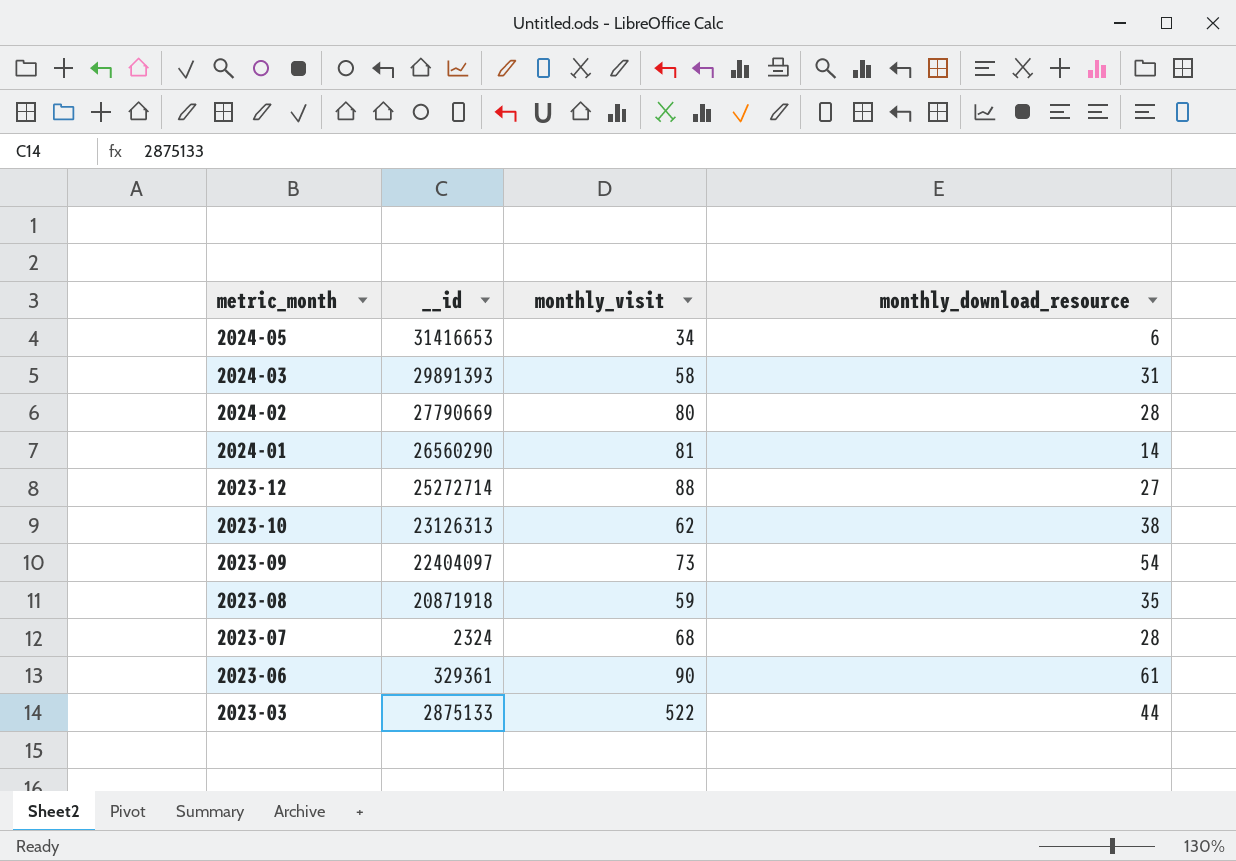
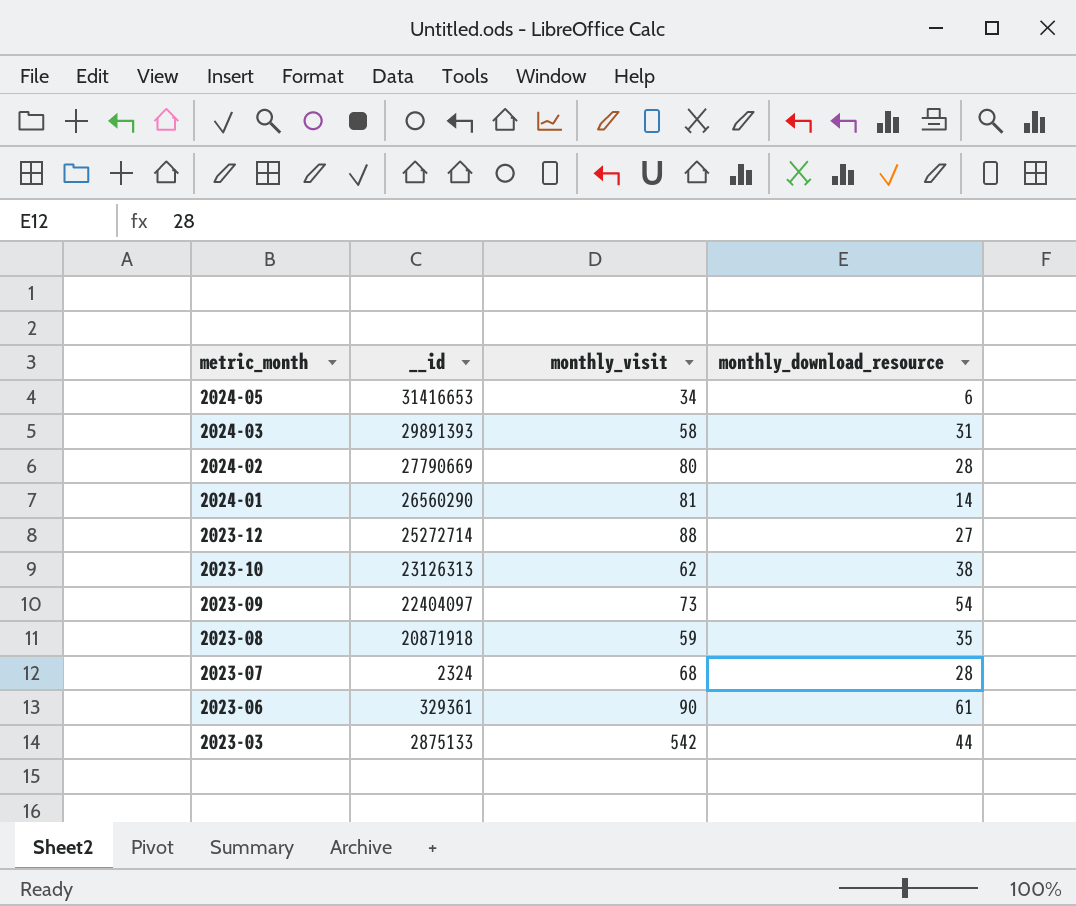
2023-03 | monthly_visit: 522 -> 542

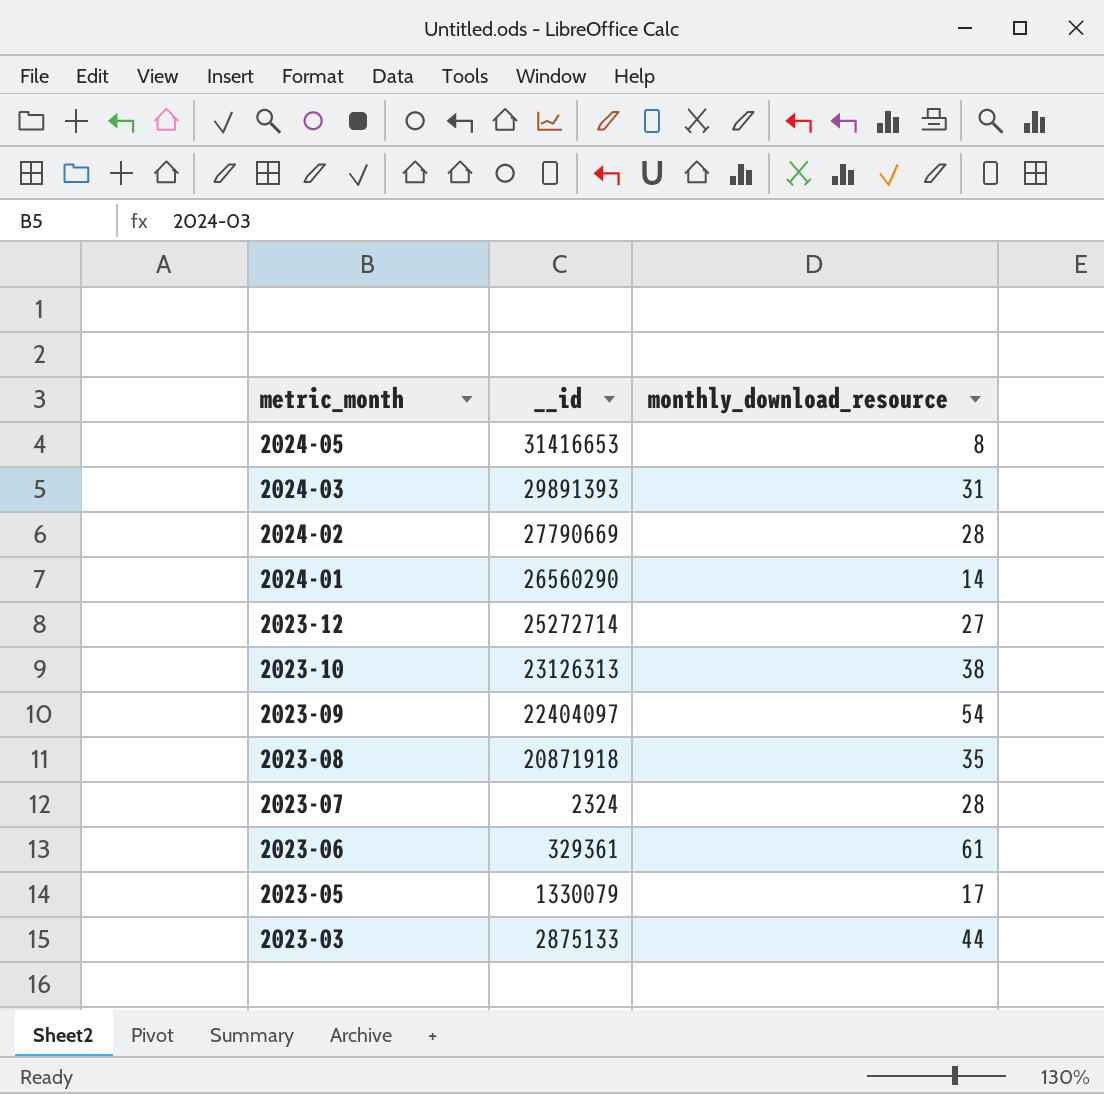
column monthly_visit | position: 3 -> none
2024-05 | monthly_download_resource: 6 -> 8
row 2023-05: none -> 1330079 | 17

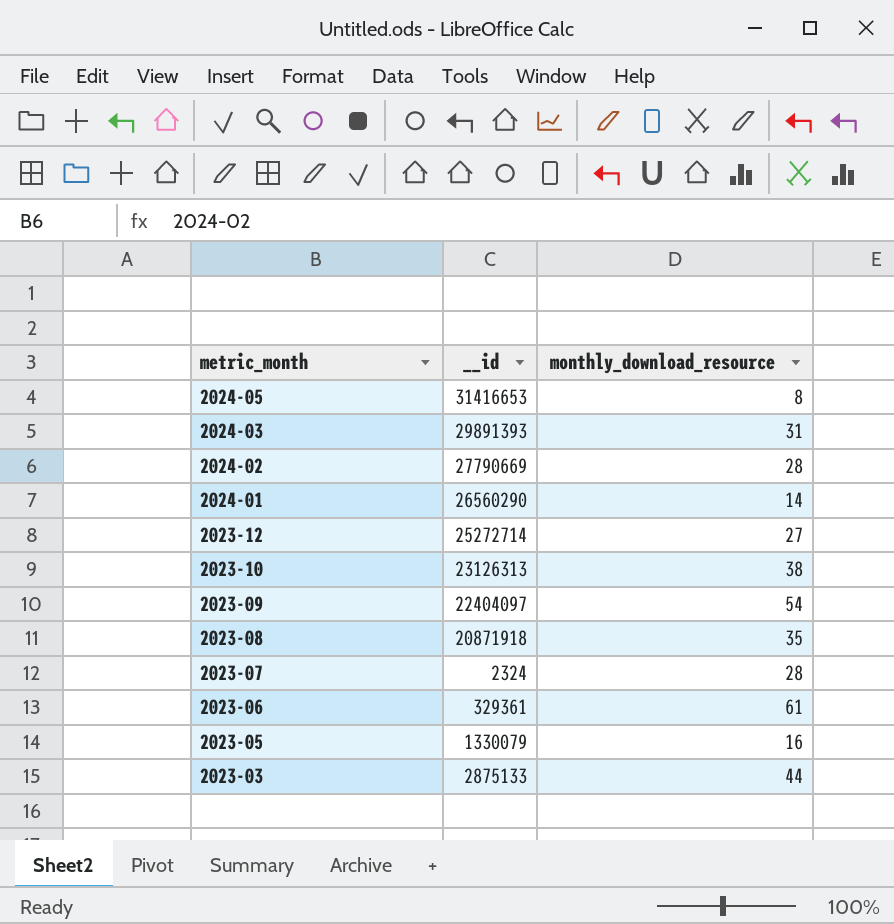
2023-05 | monthly_download_resource: 17 -> 16

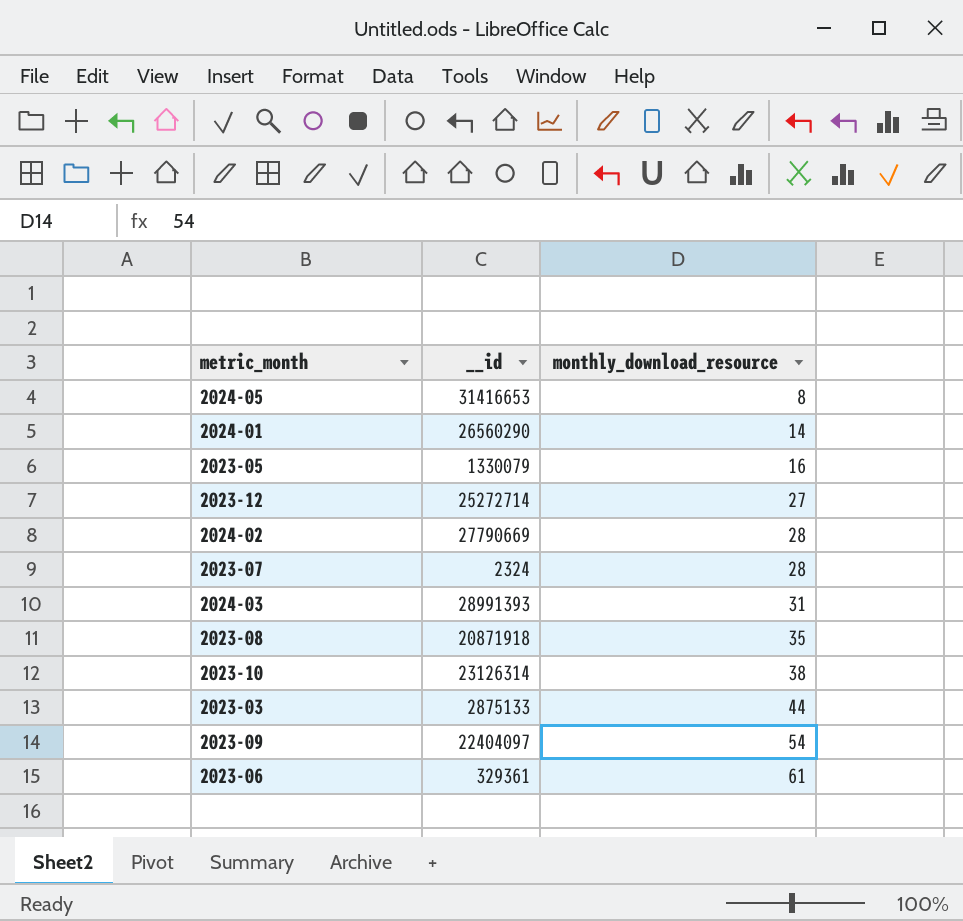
row order: metric_month descending -> monthly_download_resource ascending
2024-03 | __id: 29891393 -> 28991393
2023-10 | __id: 23126313 -> 23126314

